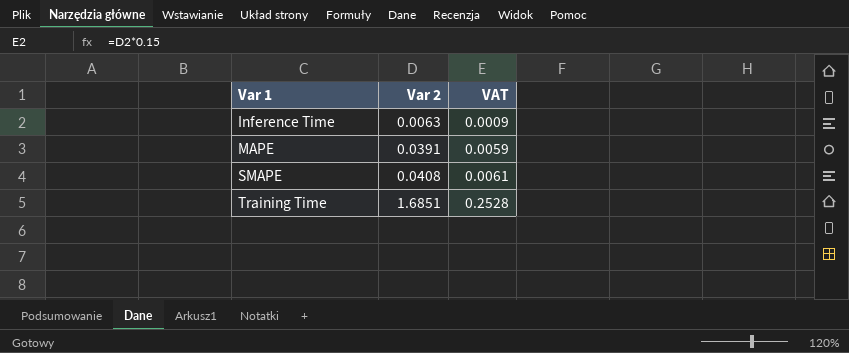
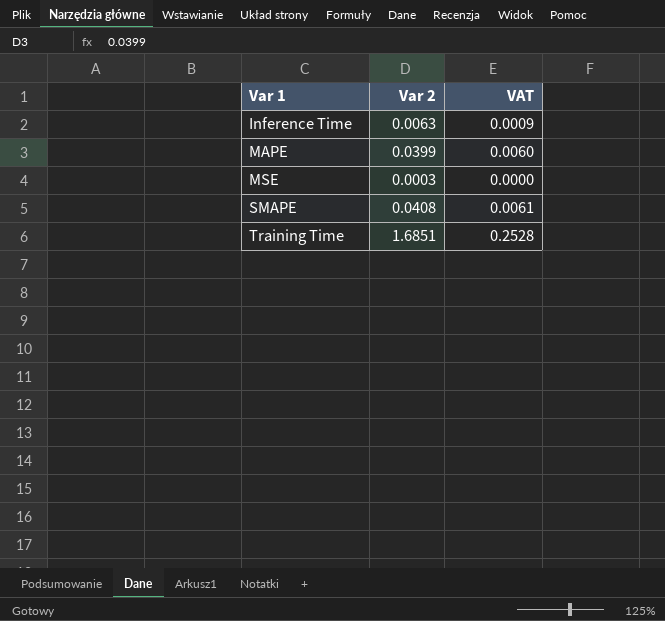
MAPE | Var 2: 0.0391 -> 0.0399
MAPE | VAT: 0.0059 -> 0.0060
row MSE: none -> 0.0003 | 0.0000

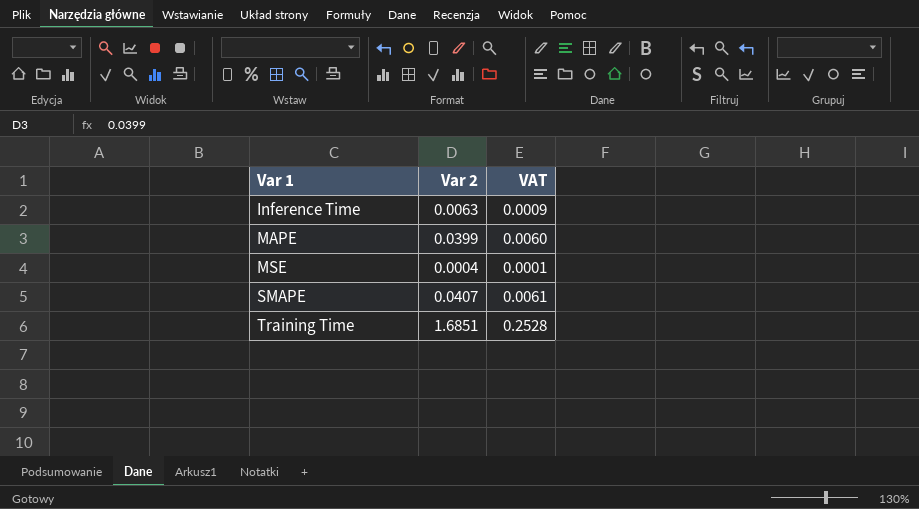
MSE | Var 2: 0.0003 -> 0.0004
MSE | VAT: 0.0000 -> 0.0001
SMAPE | Var 2: 0.0408 -> 0.0407

